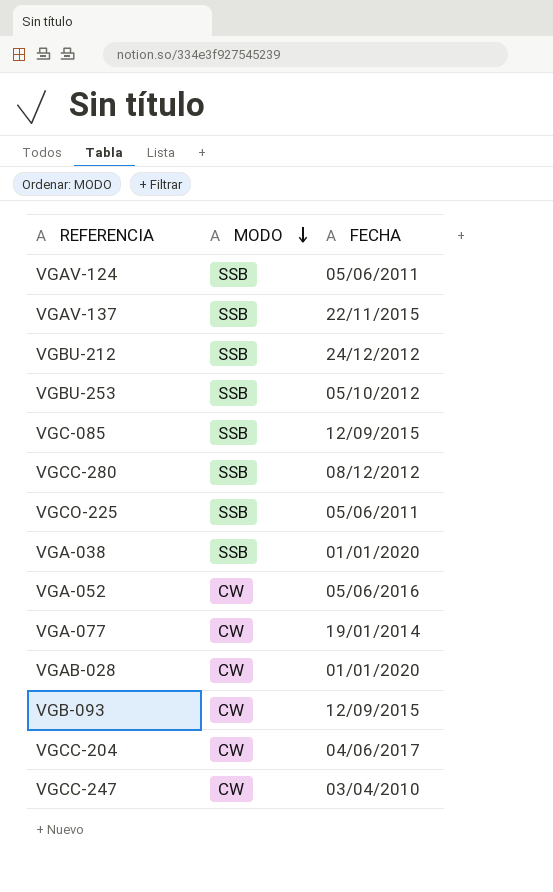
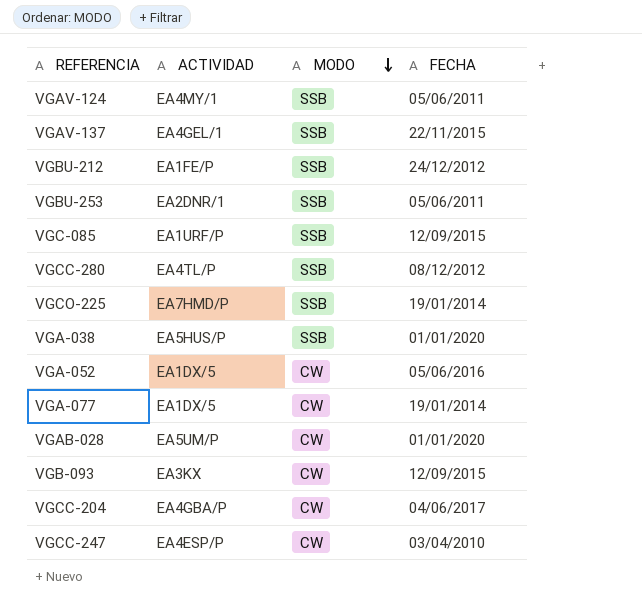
column ACTIVIDAD | position: none -> 2
VGBU-253 | FECHA: 05/10/2012 -> 05/06/2011
VGCO-225 | FECHA: 05/06/2011 -> 19/01/2014

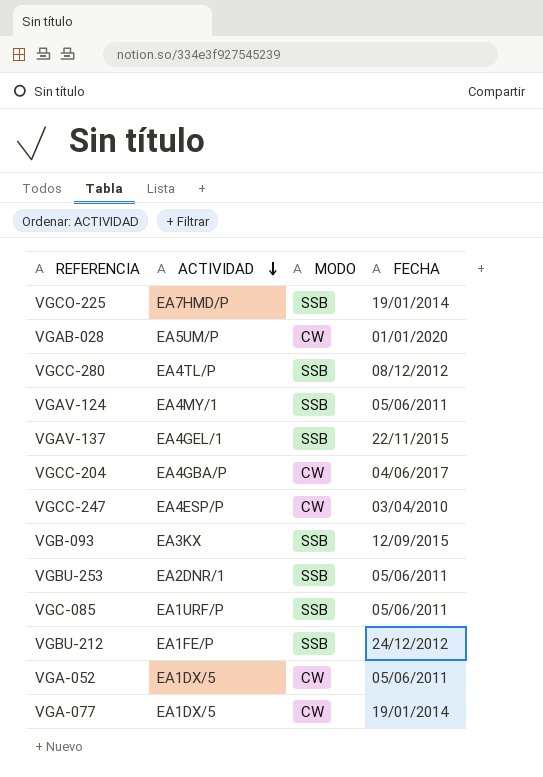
row order: MODO descending -> ACTIVIDAD descending
row VGA-038: EA5HUS/P | SSB | 01/01/2020 -> none
VGB-093 | MODO: CW -> SSB
VGC-085 | FECHA: 12/09/2015 -> 05/06/2011
VGA-052 | FECHA: 05/06/2016 -> 05/06/2011

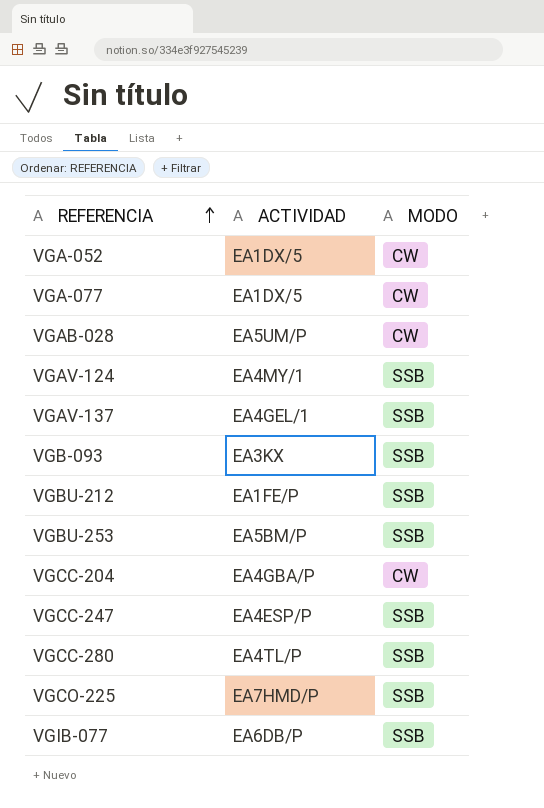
row order: ACTIVIDAD descending -> REFERENCIA ascending
column FECHA | position: 4 -> none
row VGC-085: EA1URF/P | SSB | 05/06/2011 -> none
VGBU-253 | ACTIVIDAD: EA2DNR/1 -> EA5BM/P
VGCC-247 | MODO: CW -> SSB
row VGIB-077: none -> EA6DB/P | SSB

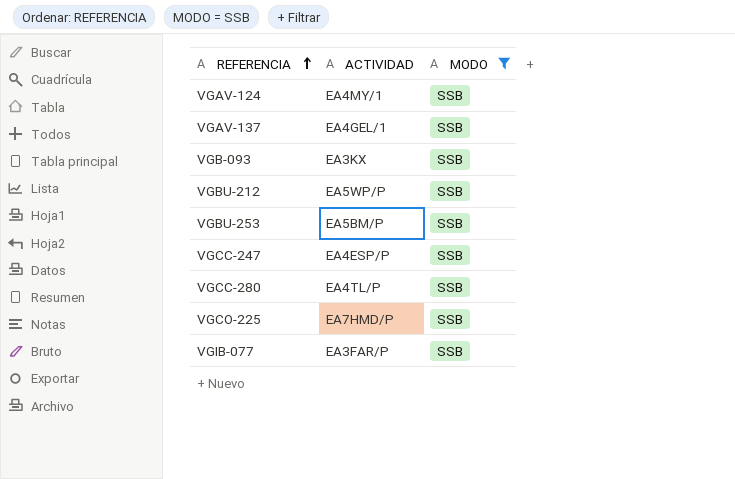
filter: none -> MODO = SSB
VGBU-212 | ACTIVIDAD: EA1FE/P -> EA5WP/P
VGIB-077 | ACTIVIDAD: EA6DB/P -> EA3FAR/P

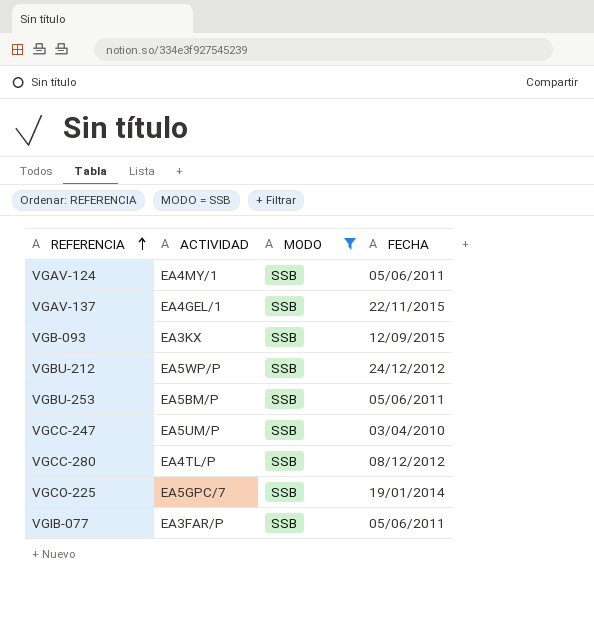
column FECHA | position: none -> 4
VGCC-247 | ACTIVIDAD: EA4ESP/P -> EA5UM/P
VGCO-225 | ACTIVIDAD: EA7HMD/P -> EA5GPC/7

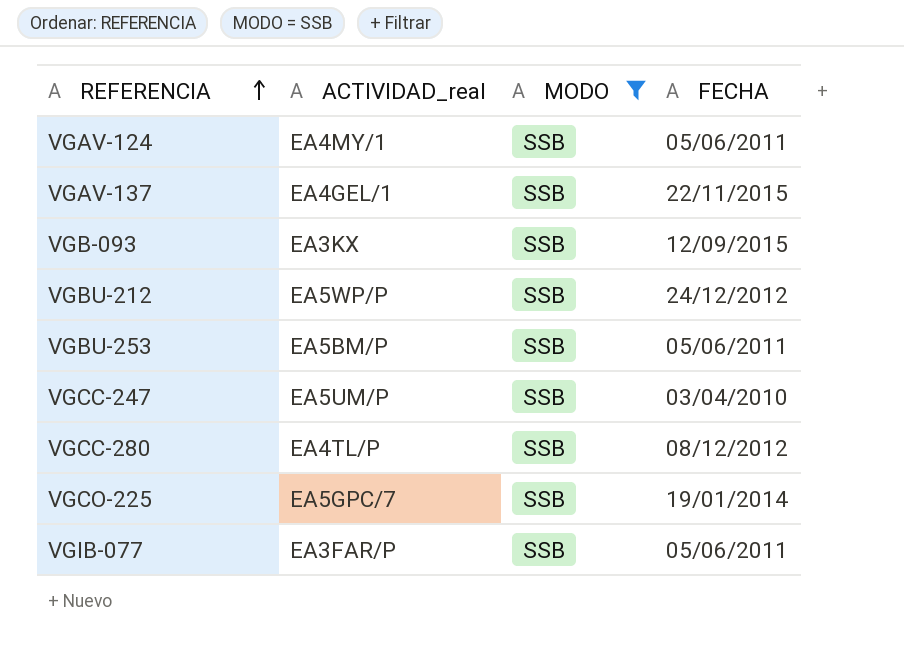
column name: ACTIVIDAD -> ACTIVIDAD_real

